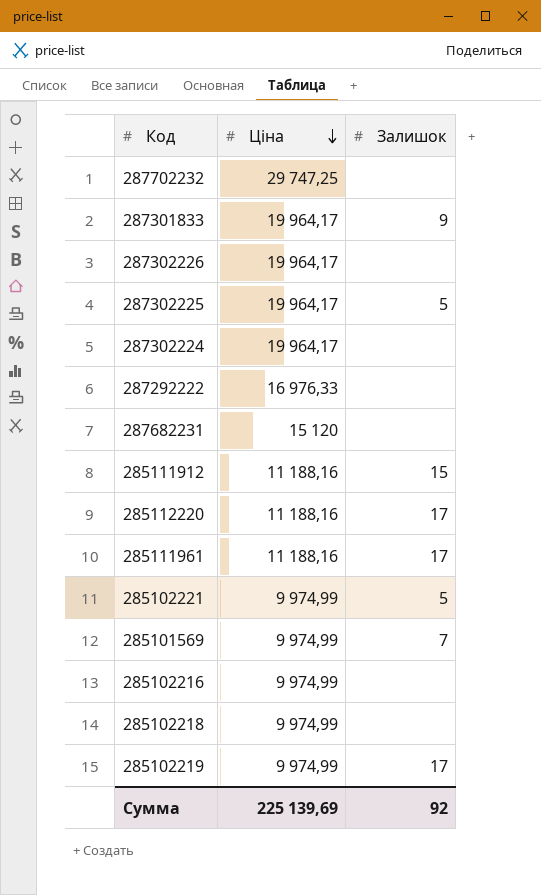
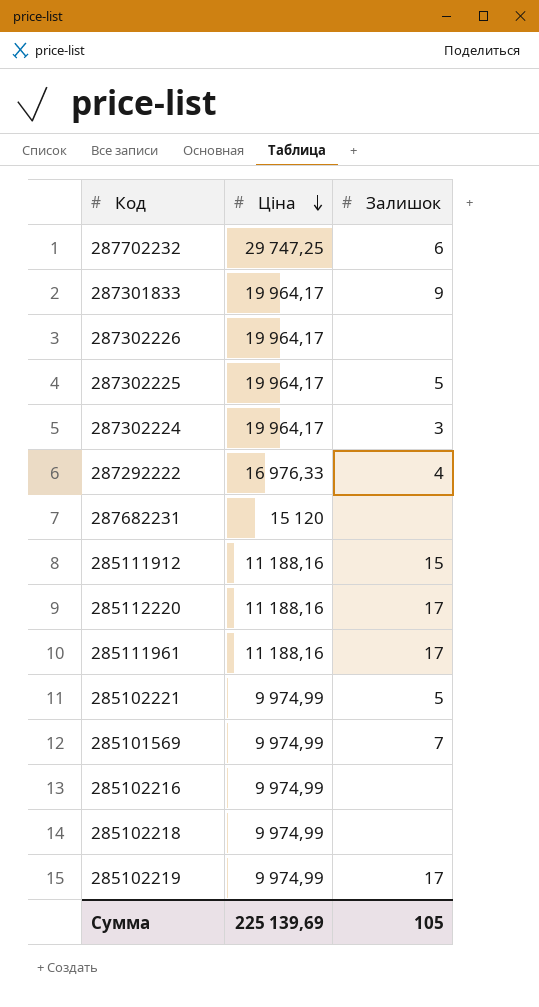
287702232 | Залишок: none -> 6
287302224 | Залишок: none -> 3
287292222 | Залишок: none -> 4
Сумма | Залишок: 92 -> 105

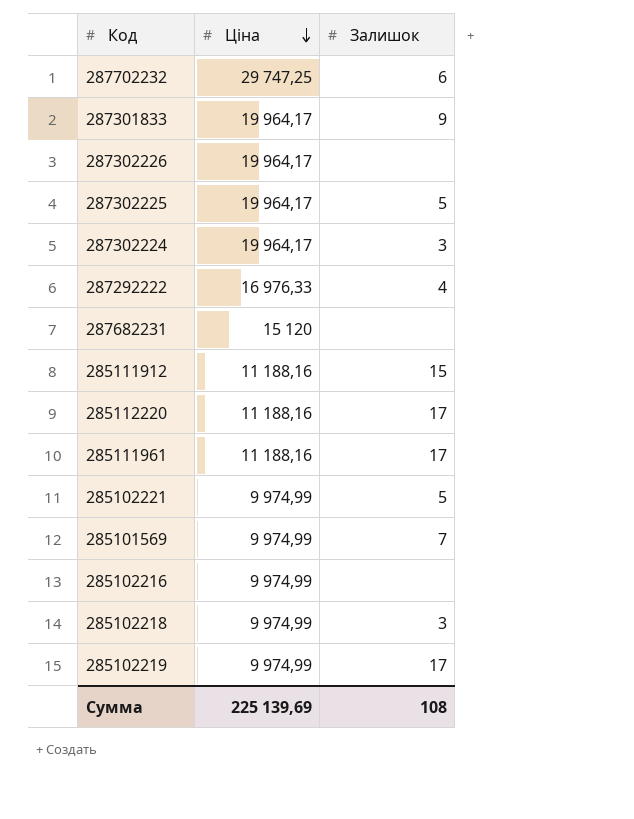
285102218 | Залишок: none -> 3
Сумма | Залишок: 105 -> 108

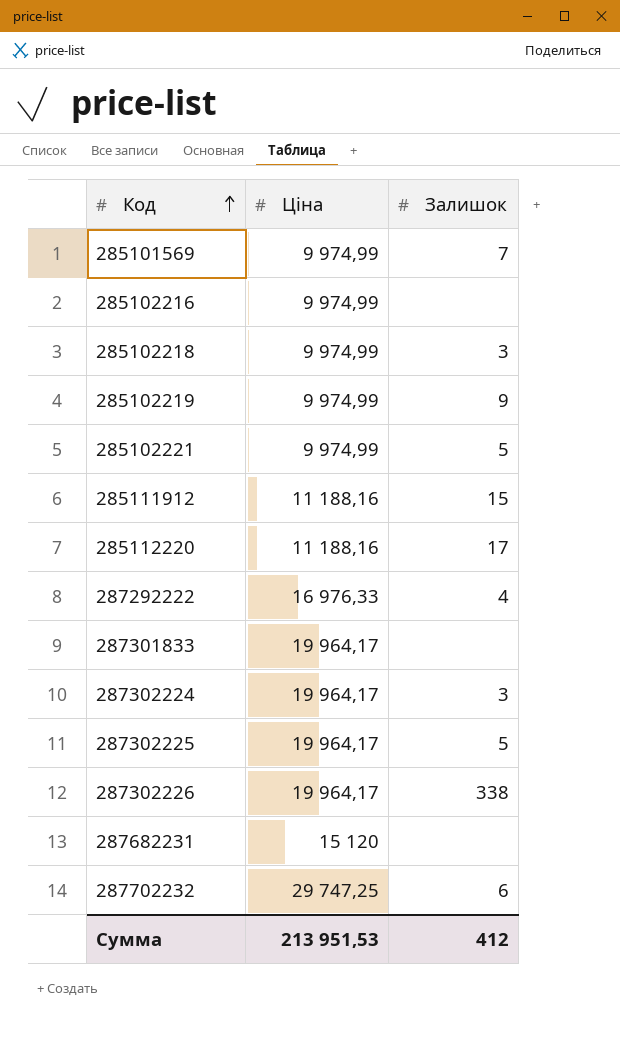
row order: Ціна descending -> Код ascending
row 285111961: 11 188,16 | 17 -> none
285102219 | Залишок: 17 -> 9
287301833 | Залишок: 9 -> none
287302226 | Залишок: none -> 338
Сумма | Ціна: 225 139,69 -> 213 951,53
Сумма | Залишок: 108 -> 412

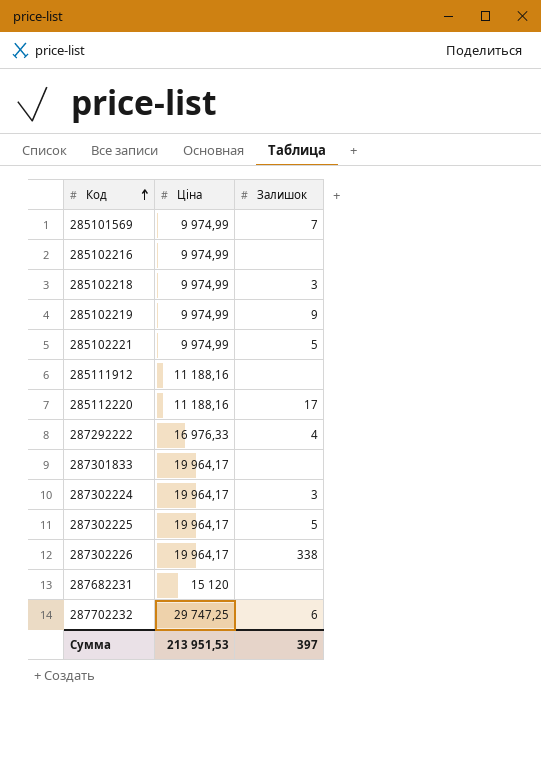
285111912 | Залишок: 15 -> none
Сумма | Залишок: 412 -> 397

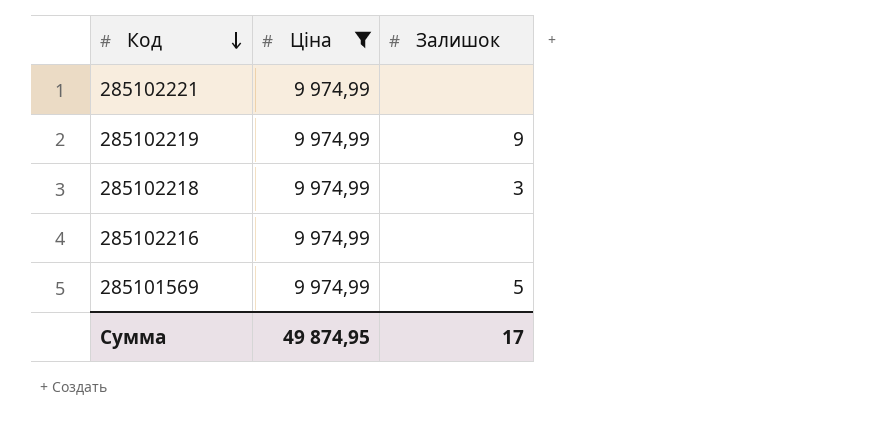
filter: none -> Ціна = 9 974,99
row order: Код ascending -> Код descending
285102221 | Залишок: 5 -> none
285101569 | Залишок: 7 -> 5
Сумма | Ціна: 213 951,53 -> 49 874,95
Сумма | Залишок: 397 -> 17

